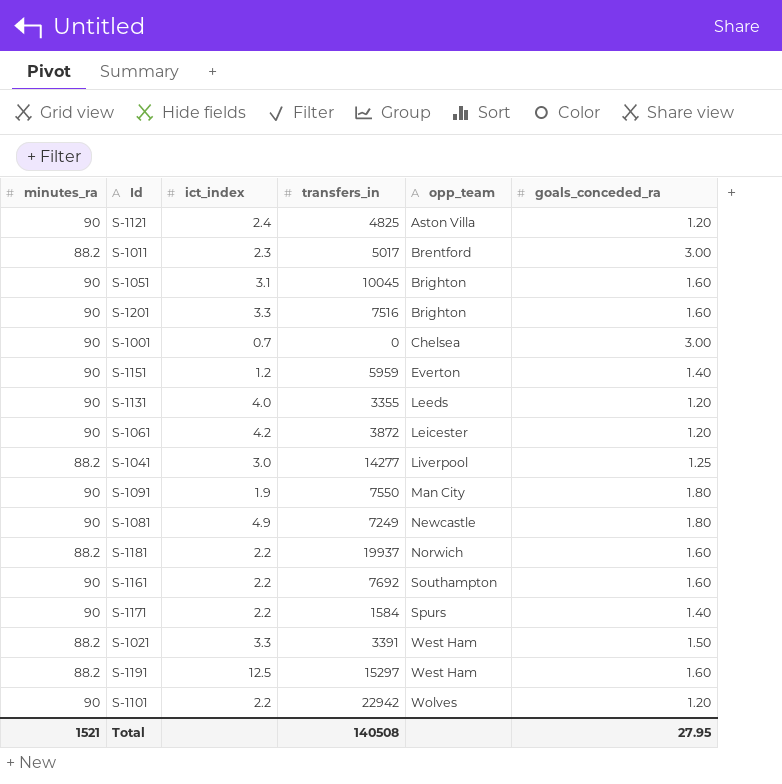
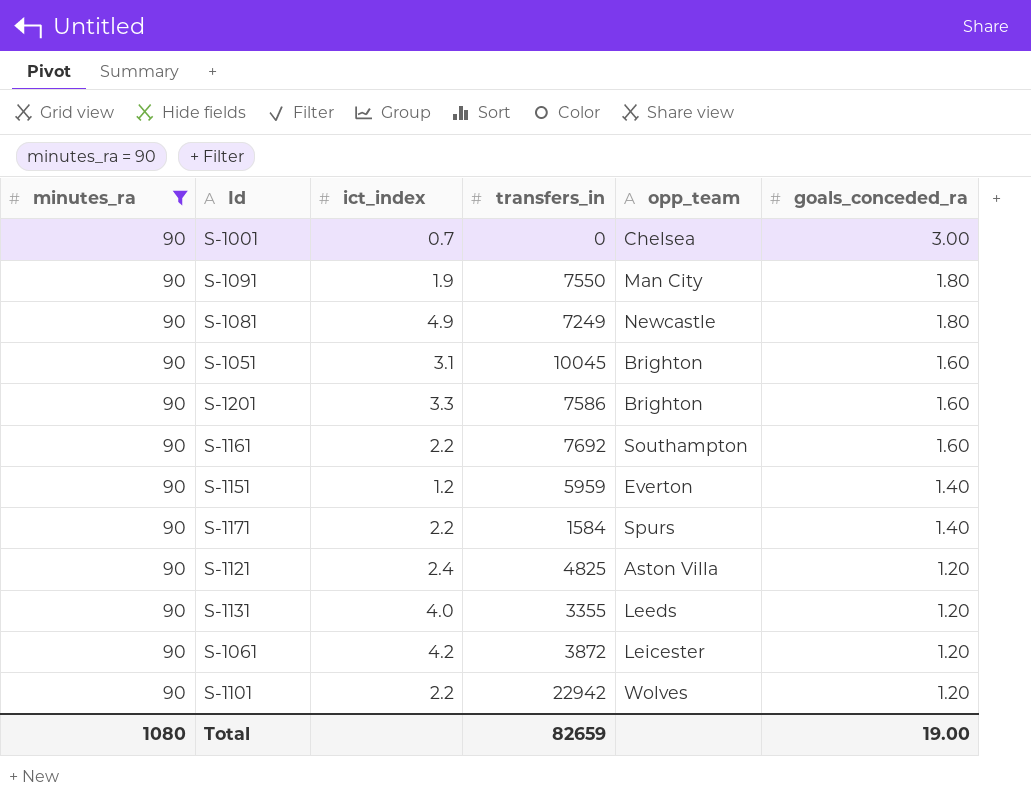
filter: none -> minutes_ra = 90
row order: opp_team ascending -> goals_conceded_ra descending
S-1201 | transfers_in: 7516 -> 7586
Total | minutes_ra: 1521 -> 1080
Total | transfers_in: 140508 -> 82659
Total | goals_conceded_ra: 27.95 -> 19.00

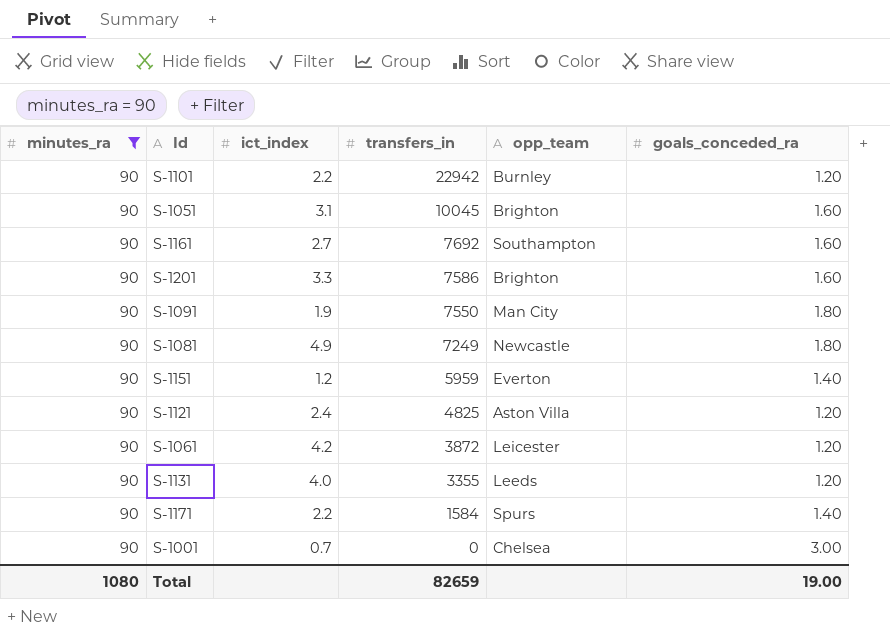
row order: goals_conceded_ra descending -> transfers_in descending
S-1101 | opp_team: Wolves -> Burnley
S-1161 | ict_index: 2.2 -> 2.7

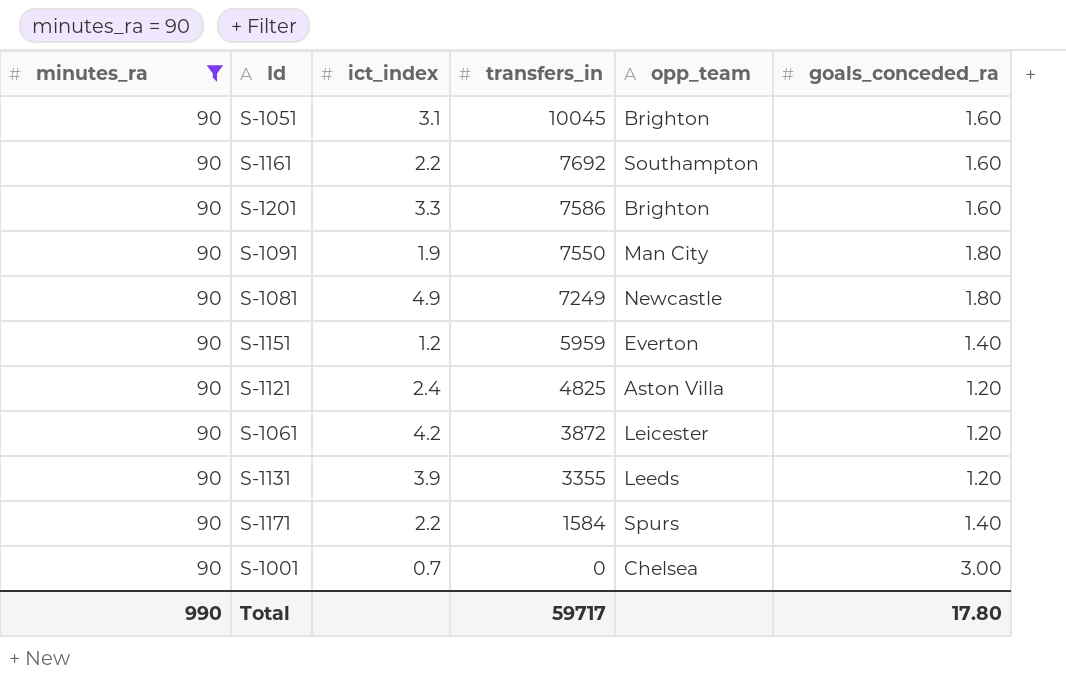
row S-1101: 90 | 2.2 | 22942 | Burnley | 1.20 -> none
S-1161 | ict_index: 2.7 -> 2.2
S-1131 | ict_index: 4.0 -> 3.9
Total | minutes_ra: 1080 -> 990
Total | transfers_in: 82659 -> 59717
Total | goals_conceded_ra: 19.00 -> 17.80

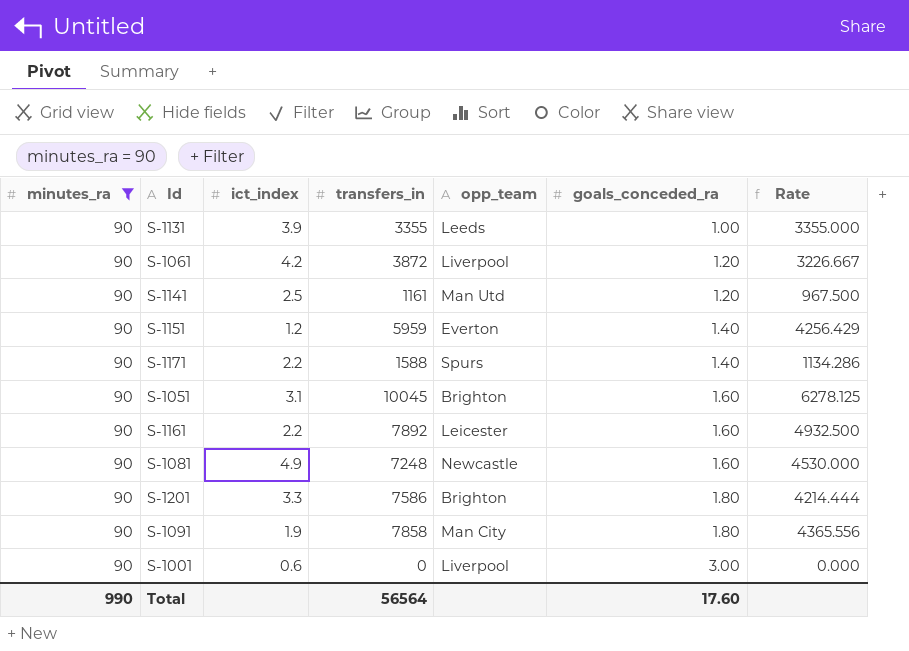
row order: transfers_in descending -> goals_conceded_ra ascending
column Rate | formula: none -> [transfers_in] / [goals_conceded_ra]
row S-1121: 90 | 2.4 | 4825 | Aston Villa | 1.20 -> none
S-1131 | goals_conceded_ra: 1.20 -> 1.00
S-1061 | opp_team: Leicester -> Liverpool
row S-1141: none -> 90 | 2.5 | 1161 | Man Utd | 1.20 | 967.500
S-1171 | transfers_in: 1584 -> 1588
S-1161 | transfers_in: 7692 -> 7892
S-1161 | opp_team: Southampton -> Leicester
S-1081 | transfers_in: 7249 -> 7248
S-1081 | goals_conceded_ra: 1.80 -> 1.60
S-1201 | goals_conceded_ra: 1.60 -> 1.80
S-1091 | transfers_in: 7550 -> 7858
S-1001 | ict_index: 0.7 -> 0.6
S-1001 | opp_team: Chelsea -> Liverpool
Total | transfers_in: 59717 -> 56564
Total | goals_conceded_ra: 17.80 -> 17.60

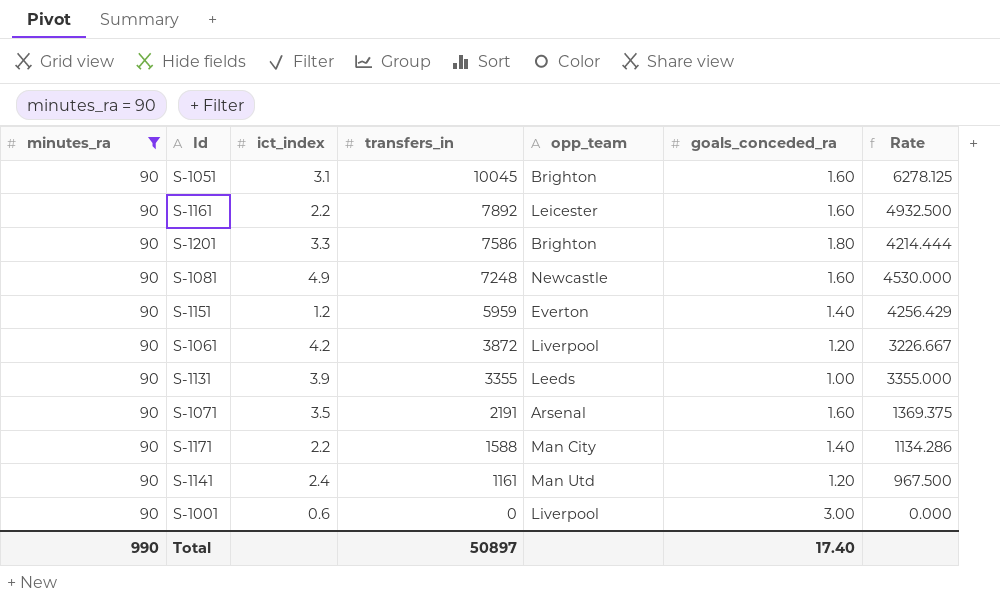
row order: goals_conceded_ra ascending -> transfers_in descending
row S-1091: 90 | 1.9 | 7858 | Man City | 1.80 | 4365.556 -> none
row S-1071: none -> 90 | 3.5 | 2191 | Arsenal | 1.60 | 1369.375
S-1171 | opp_team: Spurs -> Man City
S-1141 | ict_index: 2.5 -> 2.4
Total | transfers_in: 56564 -> 50897
Total | goals_conceded_ra: 17.60 -> 17.40

